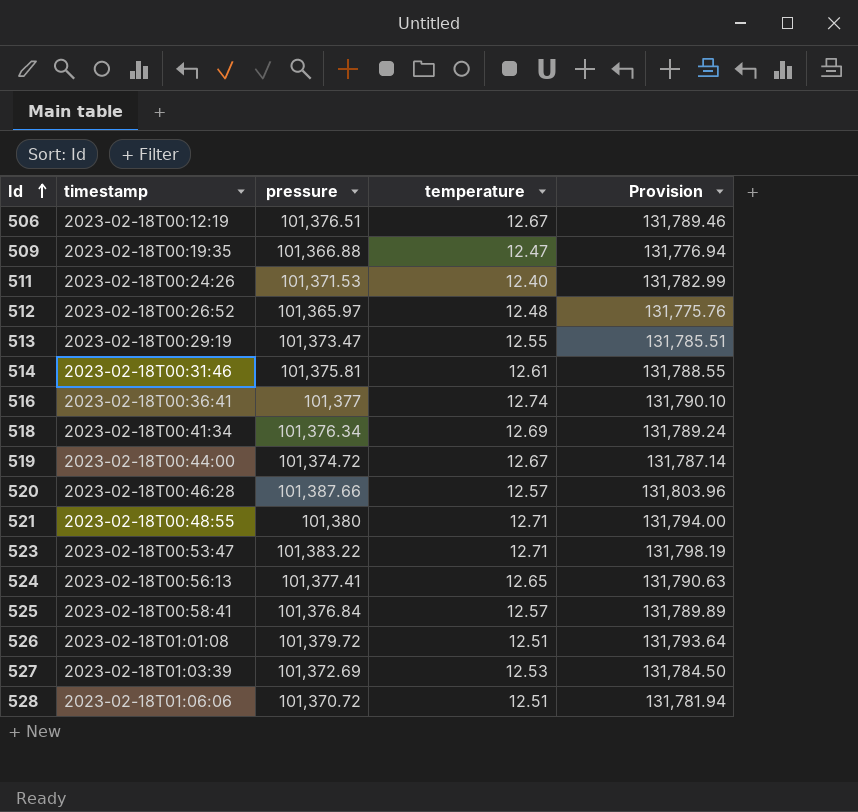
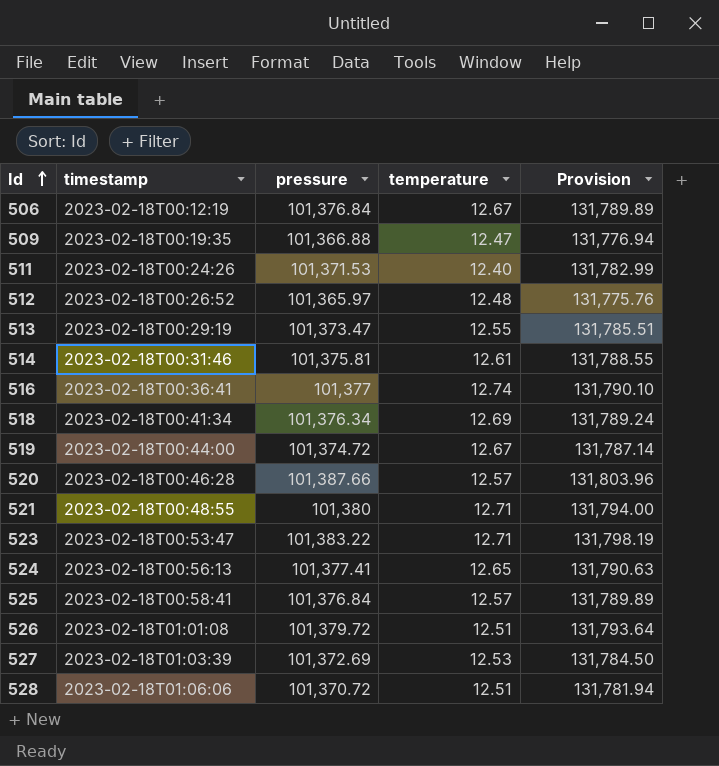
506 | pressure: 101,376.51 -> 101,376.84
506 | Provision: 131,789.46 -> 131,789.89

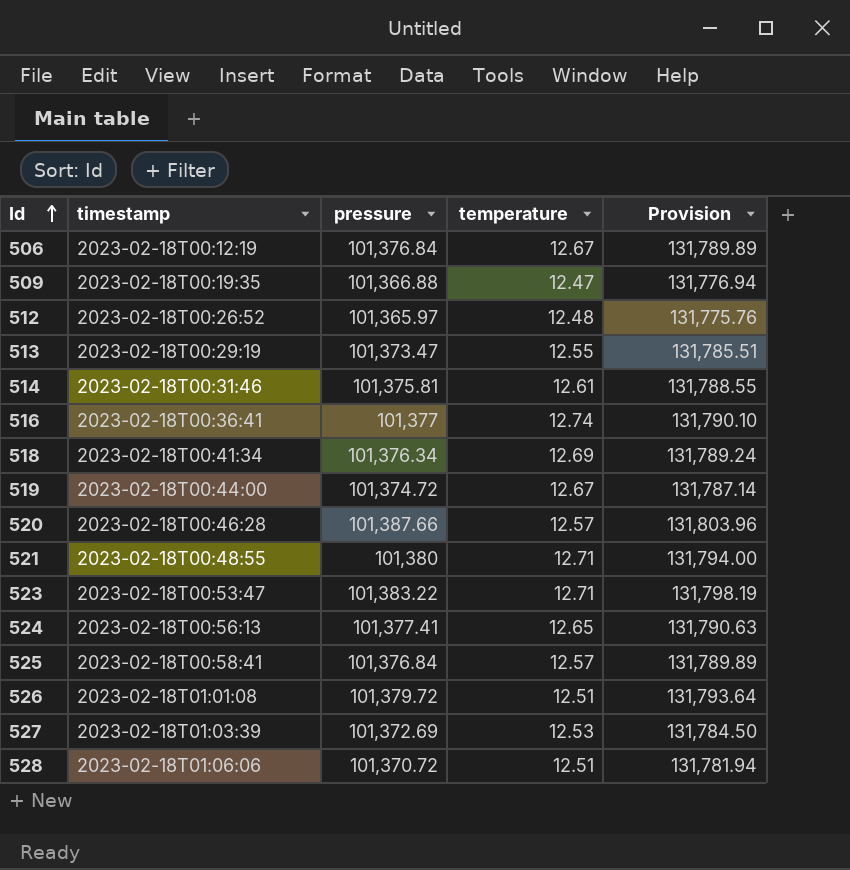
row 511: 2023-02-18T00:24:26 | 101,371.53 | 12.40 | 131,782.99 -> none

